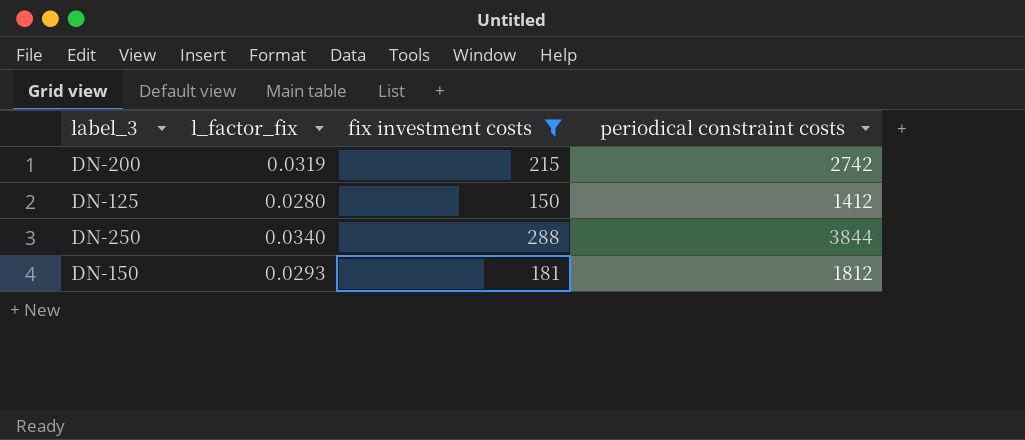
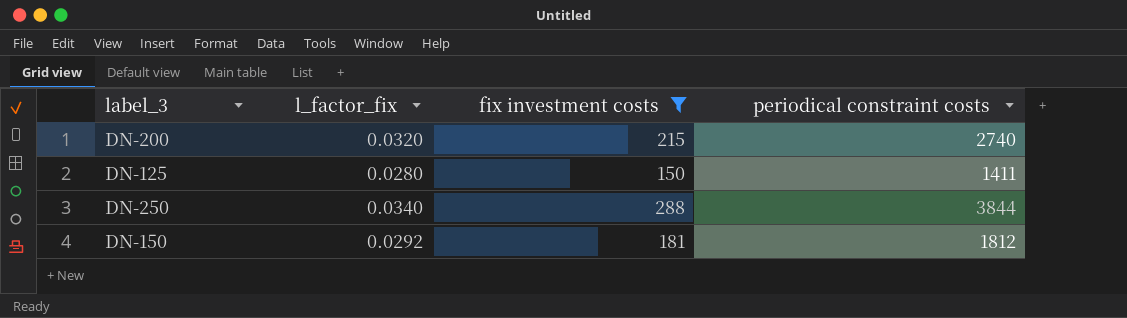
DN-200 | l_factor_fix: 0.0319 -> 0.0320
DN-200 | periodical constraint costs: 2742 -> 2740
DN-125 | periodical constraint costs: 1412 -> 1411
DN-150 | l_factor_fix: 0.0293 -> 0.0292

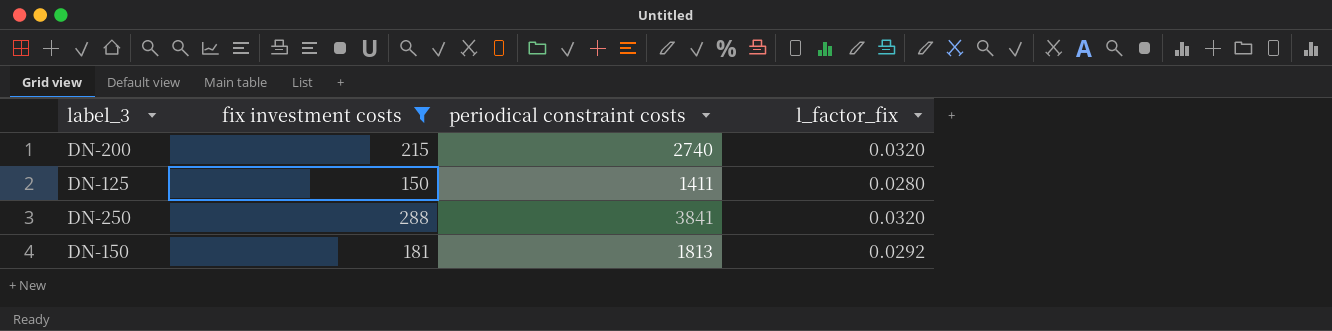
column l_factor_fix | position: 2 -> 4
DN-250 | periodical constraint costs: 3844 -> 3841
DN-250 | l_factor_fix: 0.0340 -> 0.0320
DN-150 | periodical constraint costs: 1812 -> 1813

